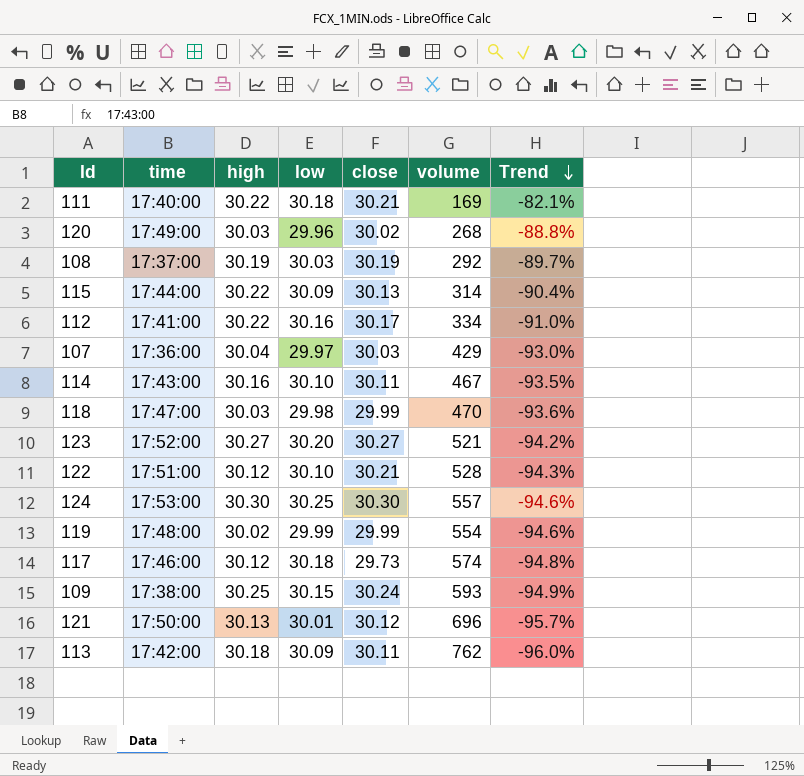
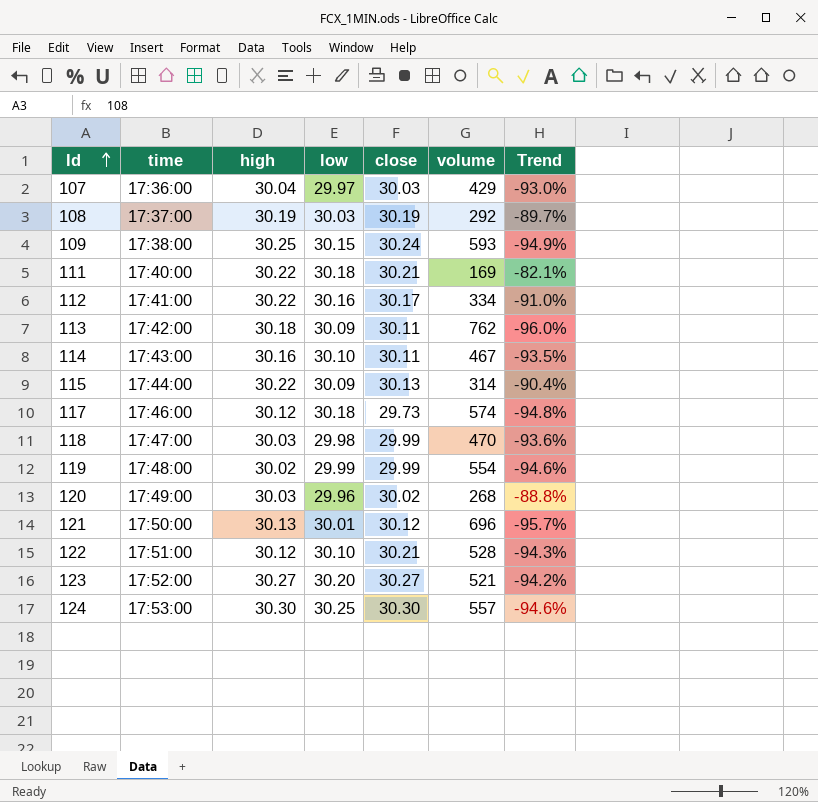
row order: Trend descending -> Id ascending

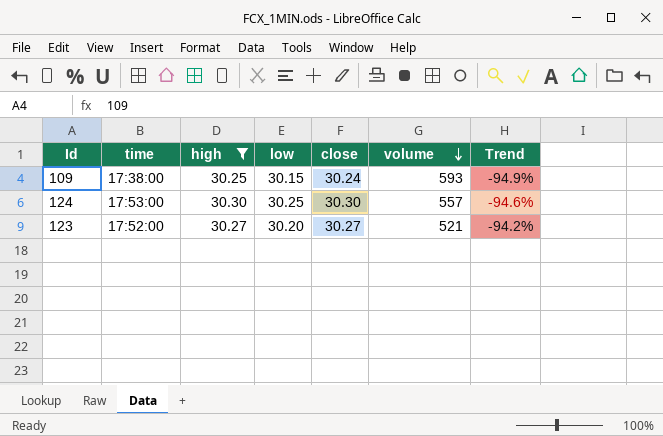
filter: none -> high >= 30.25
row order: Id ascending -> volume descending

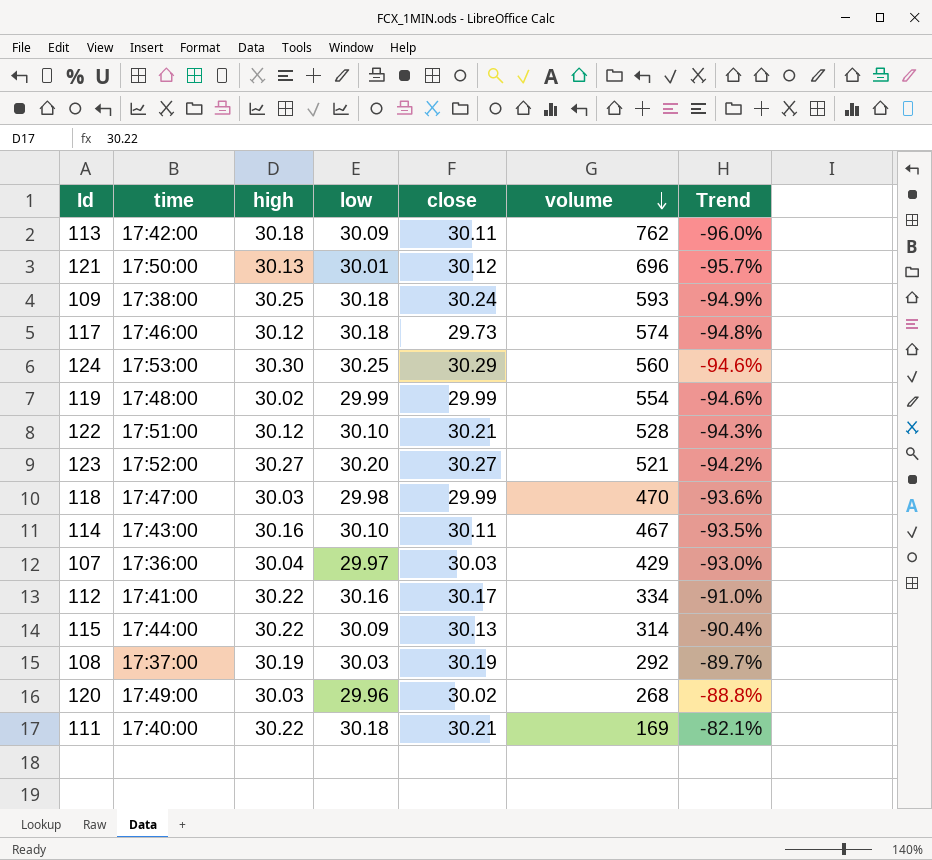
filter: high >= 30.25 -> none
109 | low: 30.15 -> 30.18
124 | close: 30.30 -> 30.29
124 | volume: 557 -> 560

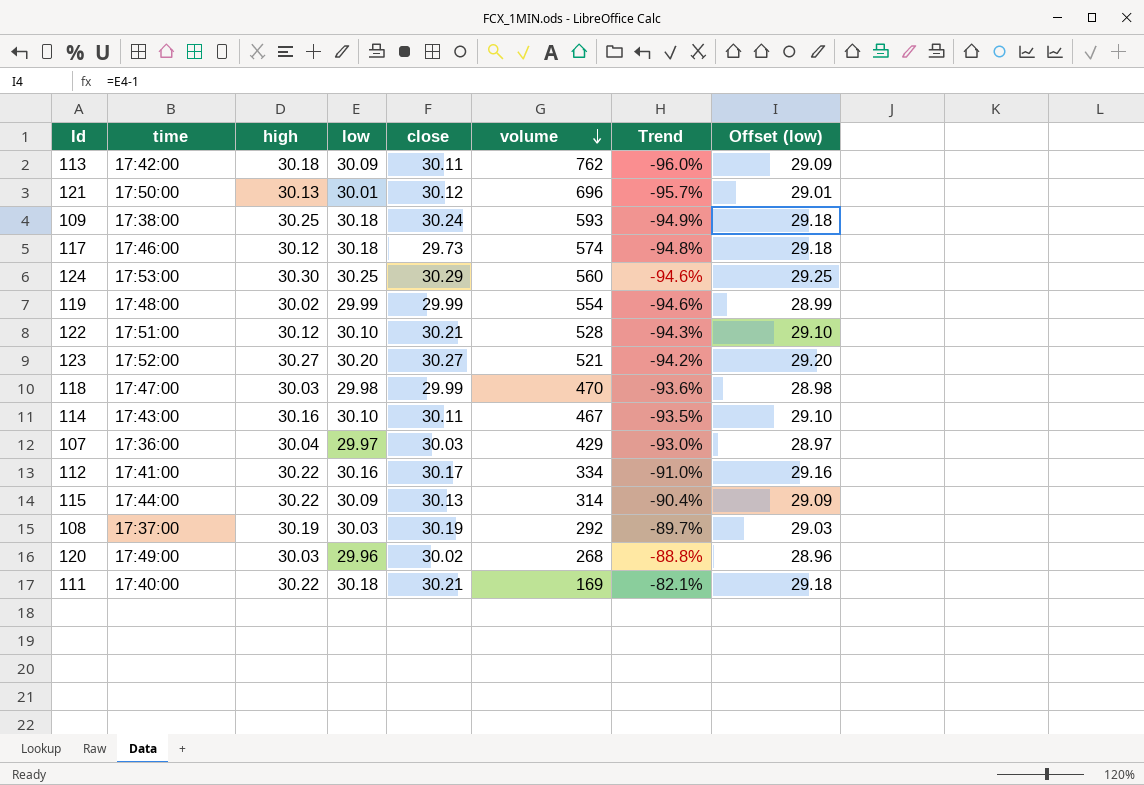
column Offset (low) | formula: none -> [low] - 1

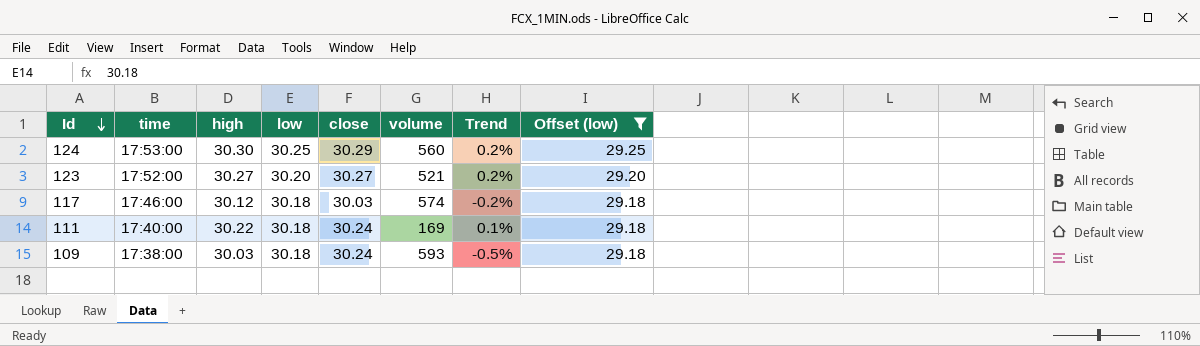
filter: none -> Offset (low) >= 29.18
row order: volume descending -> Id descending
column Trend | formula: ([high] - [volume]) / [volume] -> ([high] - [low]) / [low]
117 | close: 29.73 -> 30.03
111 | close: 30.21 -> 30.24
109 | high: 30.25 -> 30.03

